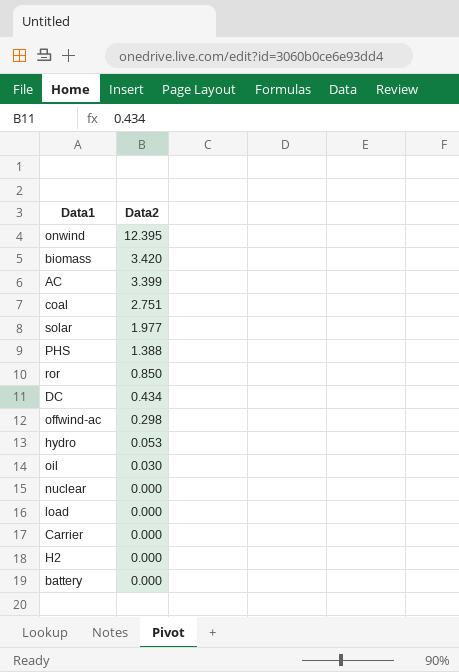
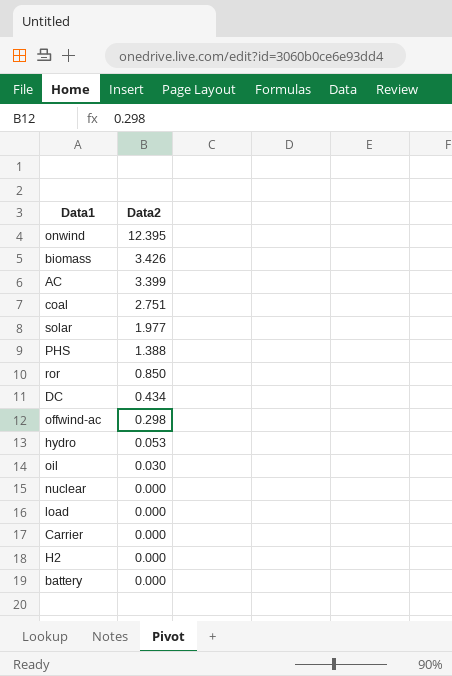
biomass | Data2: 3.420 -> 3.426

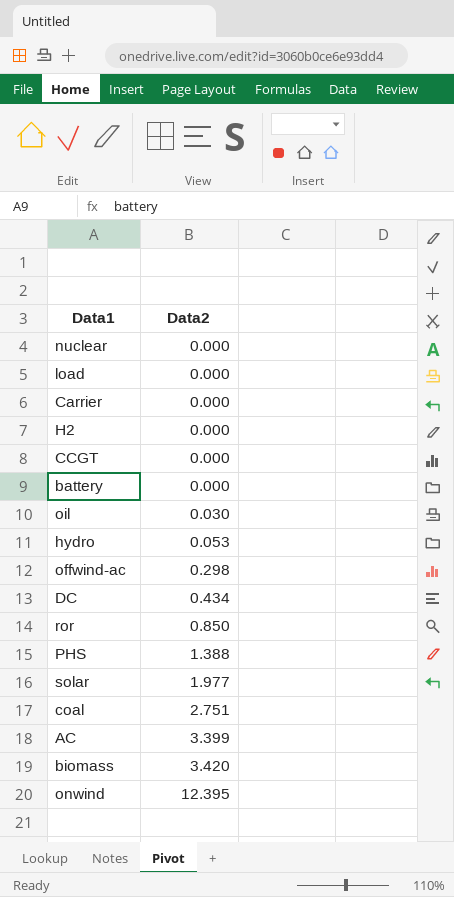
row order: Data2 descending -> Data2 ascending
row CCGT: none -> 0.000
biomass | Data2: 3.426 -> 3.420

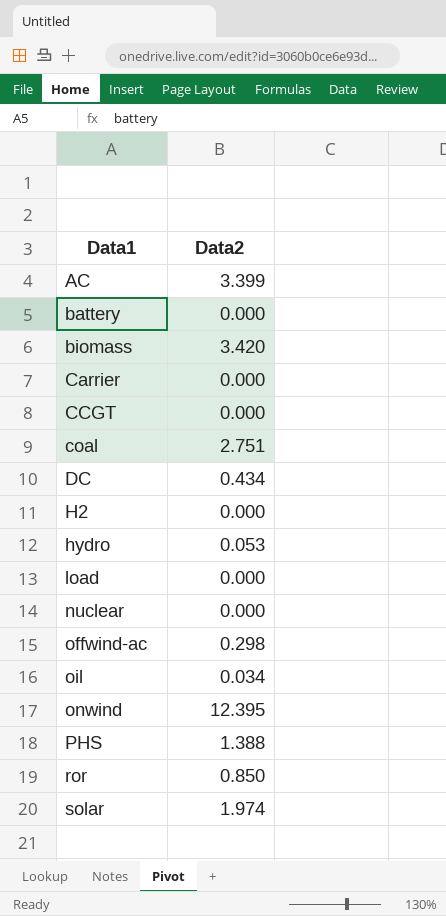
row order: Data2 ascending -> Data1 ascending
oil | Data2: 0.030 -> 0.034
solar | Data2: 1.977 -> 1.974

